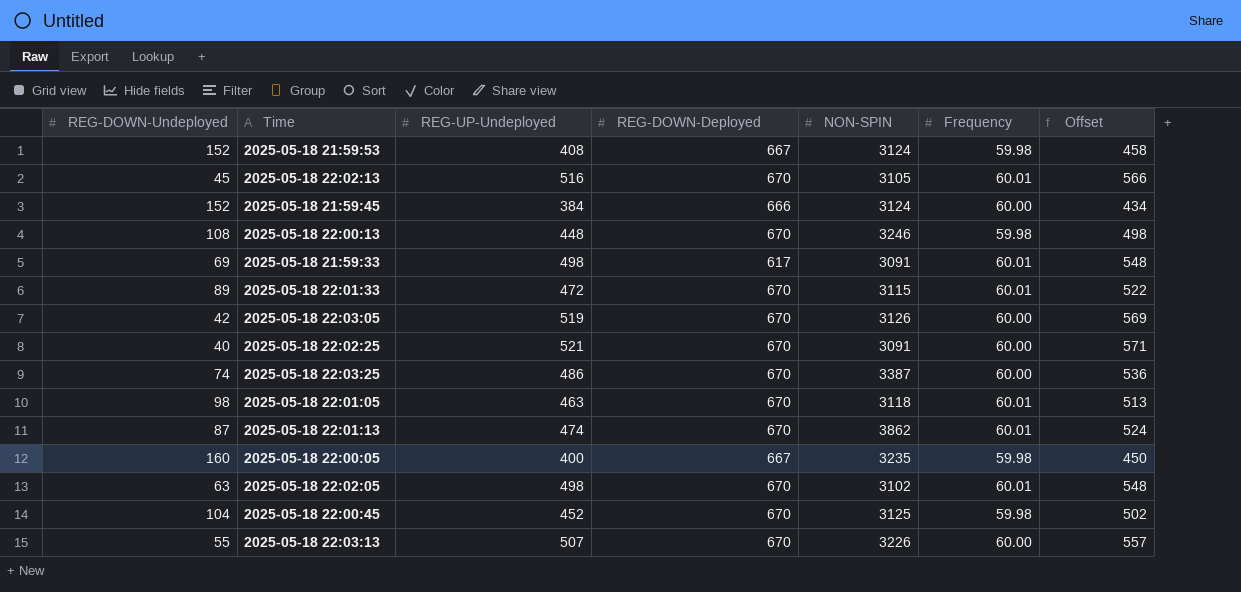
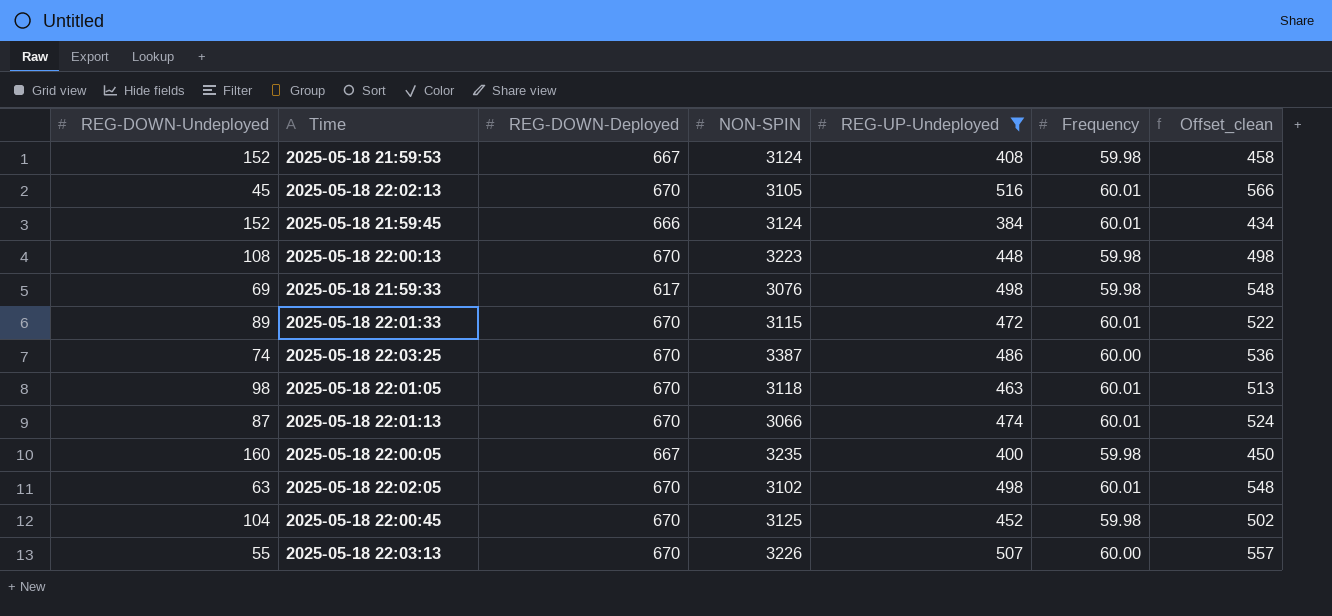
filter: none -> REG-UP-Undeployed <= 516
column REG-UP-Undeployed | position: 3 -> 5
column name: Offset -> Offset_clean
2025-05-18 21:59:45 | Frequency: 60.00 -> 60.01
2025-05-18 22:00:13 | NON-SPIN: 3246 -> 3223
2025-05-18 21:59:33 | NON-SPIN: 3091 -> 3076
2025-05-18 21:59:33 | Frequency: 60.01 -> 59.98
2025-05-18 22:01:13 | NON-SPIN: 3862 -> 3066

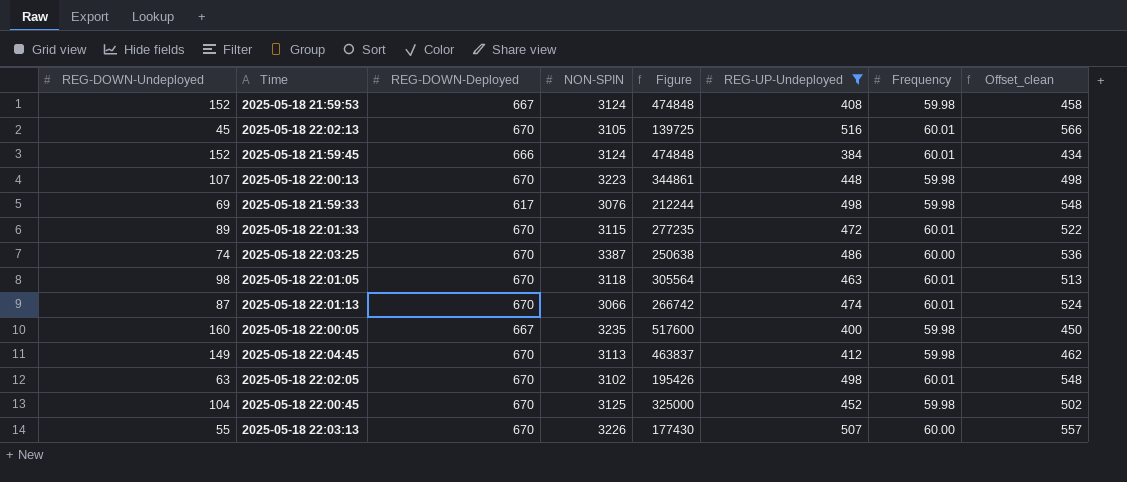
column Figure | formula: none -> [REG-DOWN-Undeployed] * [NON-SPIN]
2025-05-18 22:00:13 | REG-DOWN-Undeployed: 108 -> 107
row 2025-05-18 22:04:45: none -> 149 | 670 | 3113 | 463837 | 412 | 59.98 | 462

